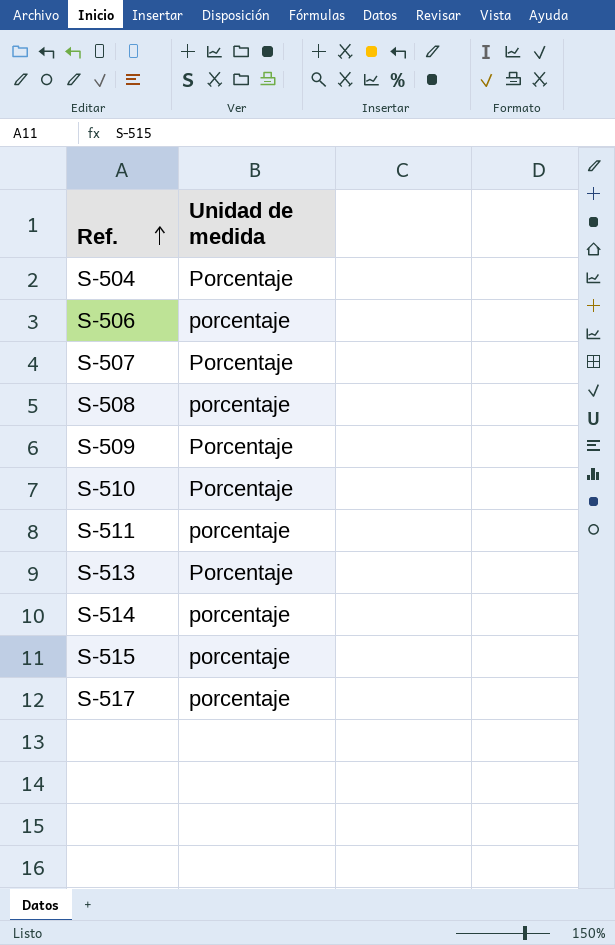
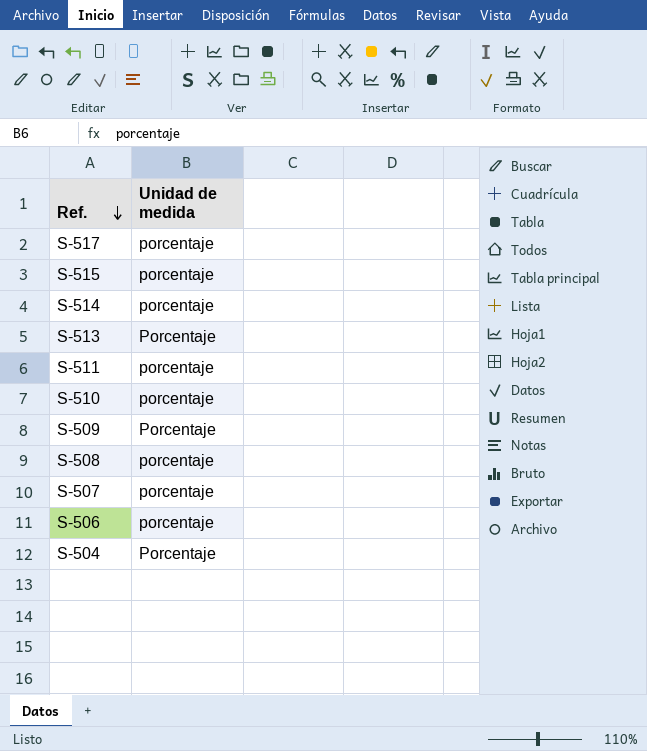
row order: Ref. ascending -> Ref. descending
S-510 | Unidad de medida: Porcentaje -> porcentaje
S-507 | Unidad de medida: Porcentaje -> porcentaje

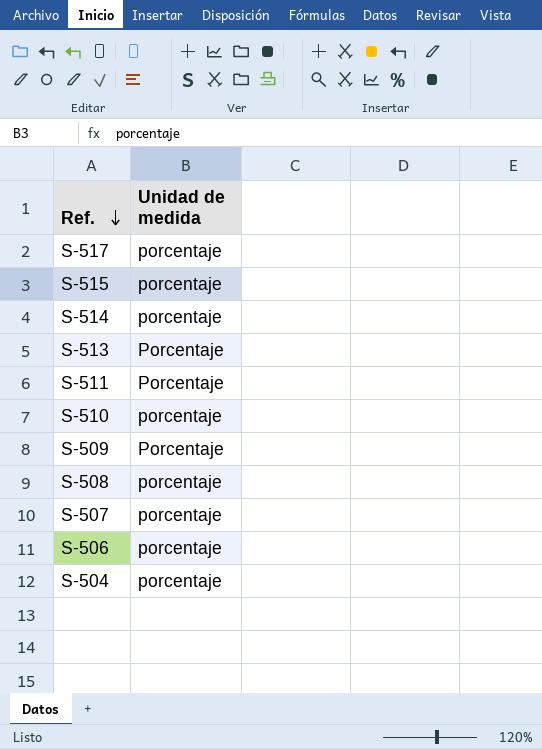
S-511 | Unidad de medida: porcentaje -> Porcentaje
S-504 | Unidad de medida: Porcentaje -> porcentaje

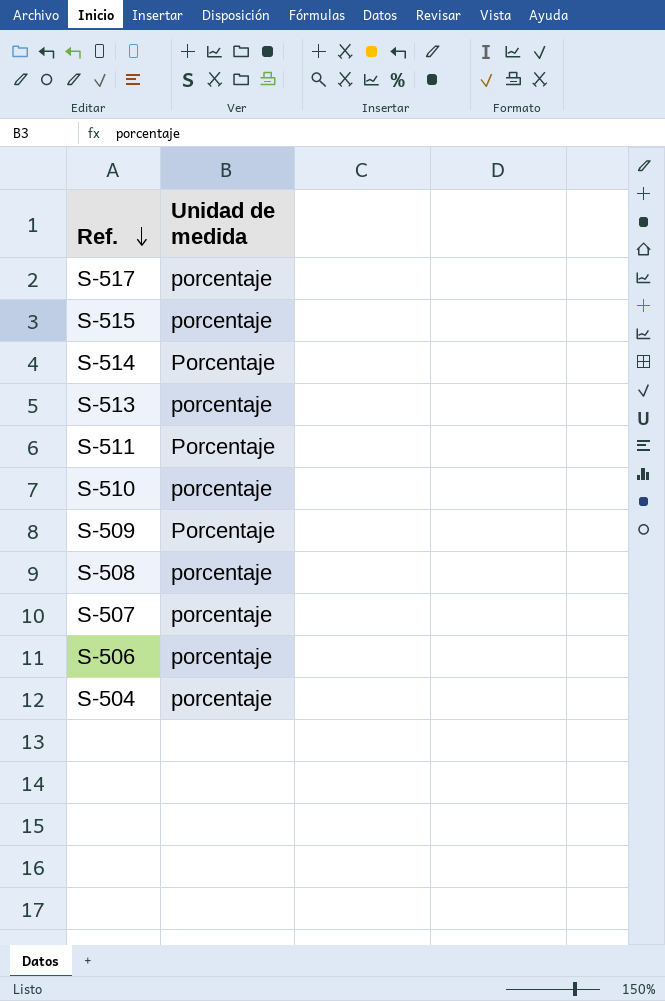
S-514 | Unidad de medida: porcentaje -> Porcentaje
S-513 | Unidad de medida: Porcentaje -> porcentaje

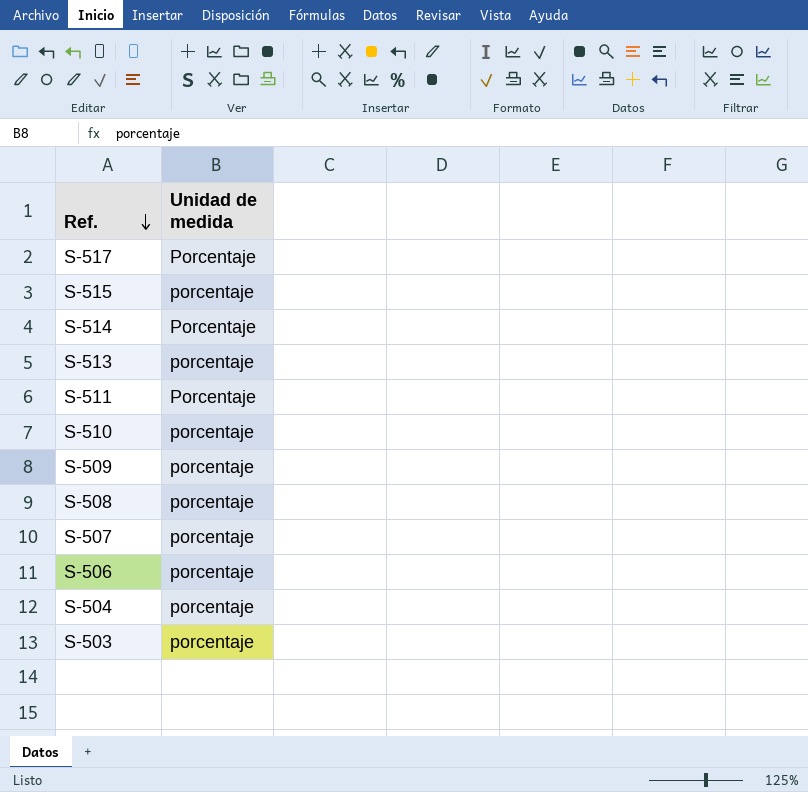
S-517 | Unidad de medida: porcentaje -> Porcentaje
S-509 | Unidad de medida: Porcentaje -> porcentaje
row S-503: none -> porcentaje

